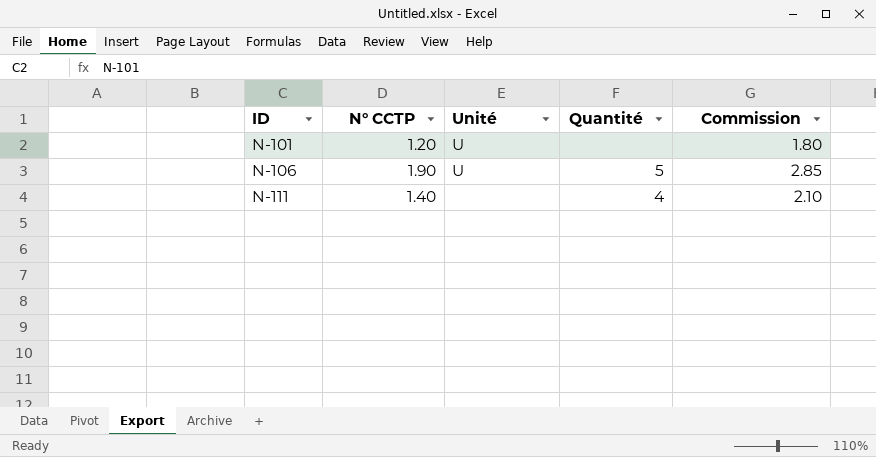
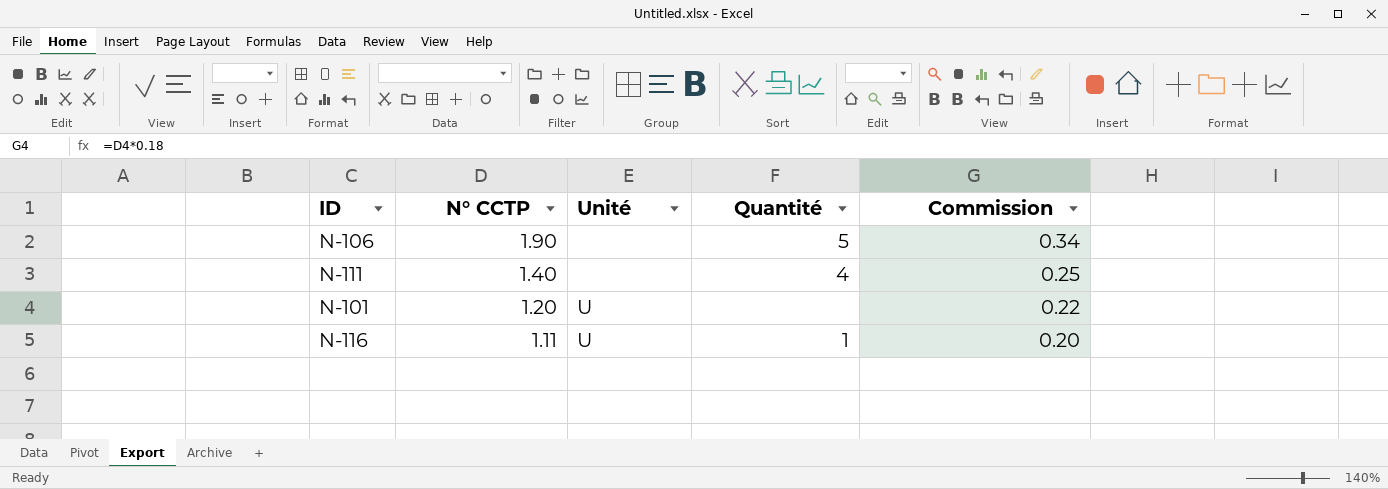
row order: ID ascending -> N° CCTP descending
column Commission | formula: [N° CCTP] * 1.5 -> [N° CCTP] * 0.18
N-106 | Unité: U -> none
row N-116: none -> 1.11 | U | 1 | 0.20

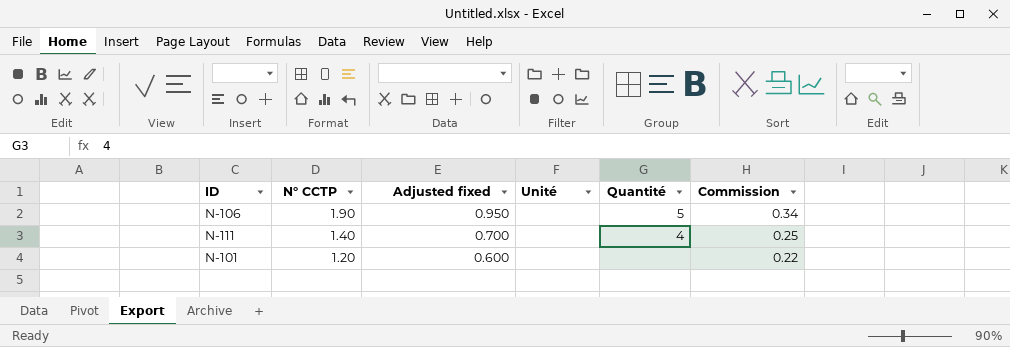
column Adjusted fixed | formula: none -> [N° CCTP] * 0.5
row N-116: 1.11 | U | 1 | 0.20 -> none
N-101 | Unité: U -> none

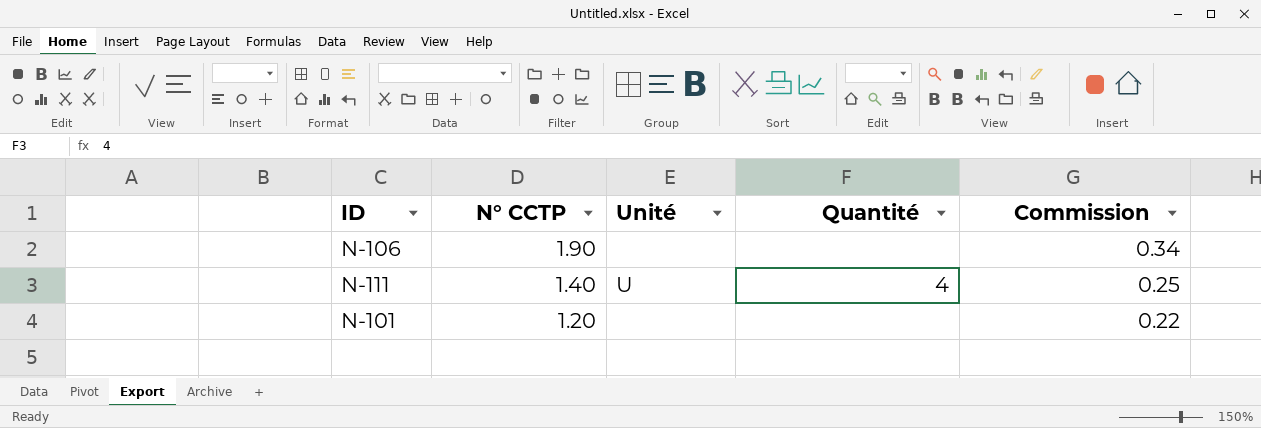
column Adjusted fixed | formula: [N° CCTP] * 0.5 -> none
N-106 | Quantité: 5 -> none
N-111 | Unité: none -> U

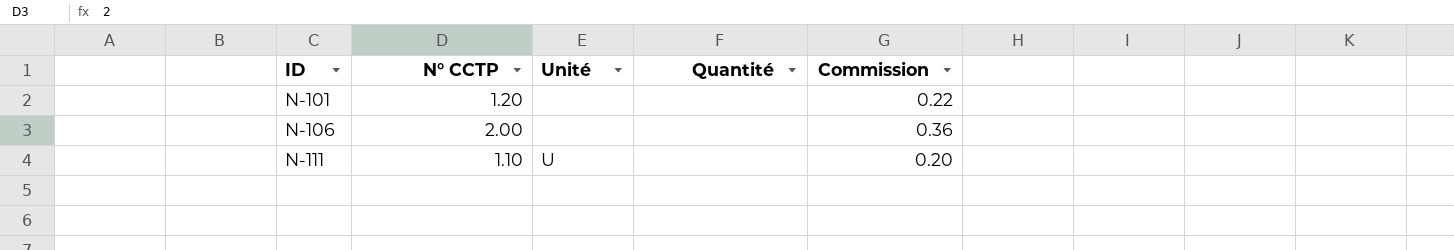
row order: N° CCTP descending -> ID ascending
N-106 | N° CCTP: 1.90 -> 2.00
N-106 | Commission: 0.34 -> 0.36
N-111 | N° CCTP: 1.40 -> 1.10
N-111 | Quantité: 4 -> none
N-111 | Commission: 0.25 -> 0.20

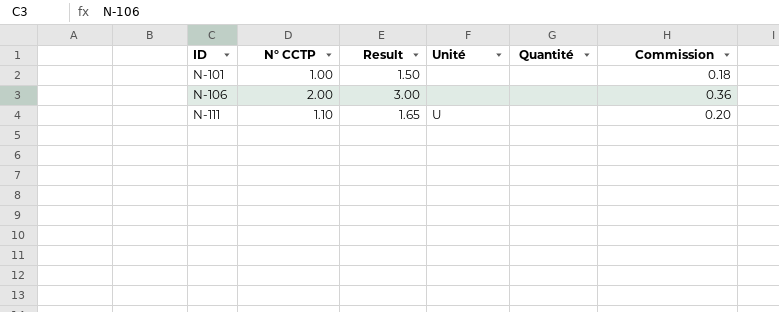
column Result | formula: none -> [N° CCTP] * 1.5
N-101 | N° CCTP: 1.20 -> 1.00
N-101 | Commission: 0.22 -> 0.18

